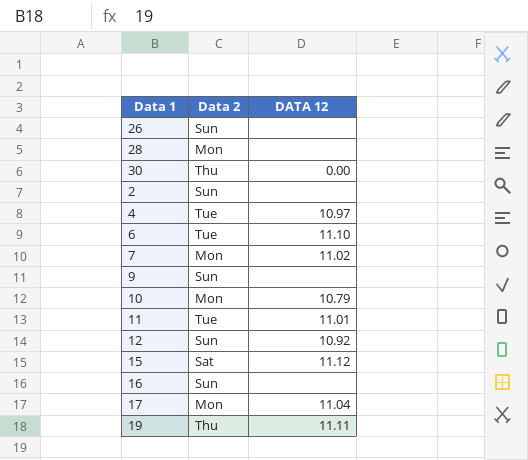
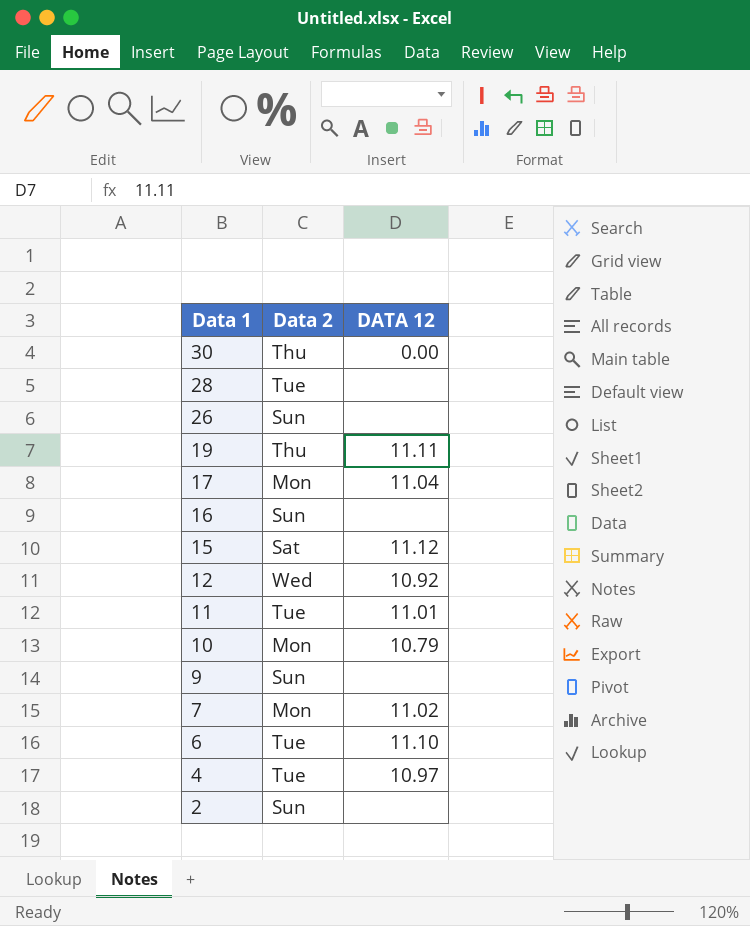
row order: none -> Data 1 descending
28 | Data 2: Mon -> Tue
12 | Data 2: Sun -> Wed

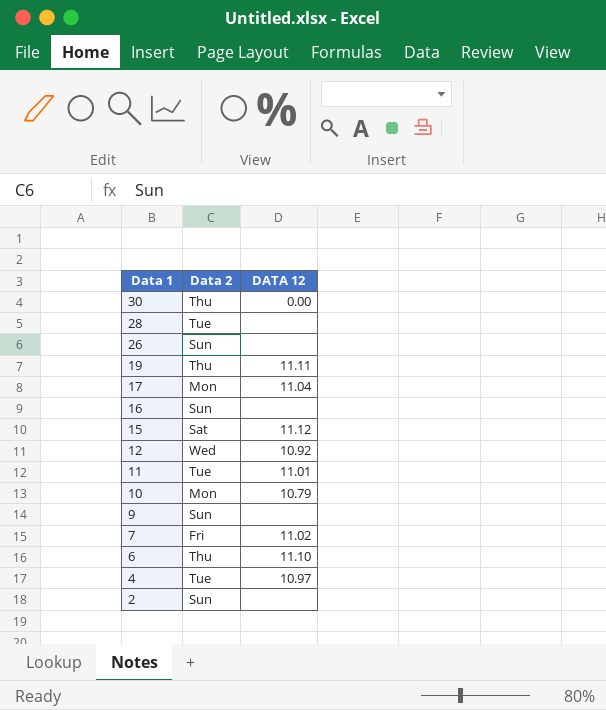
7 | Data 2: Mon -> Fri
6 | Data 2: Tue -> Thu

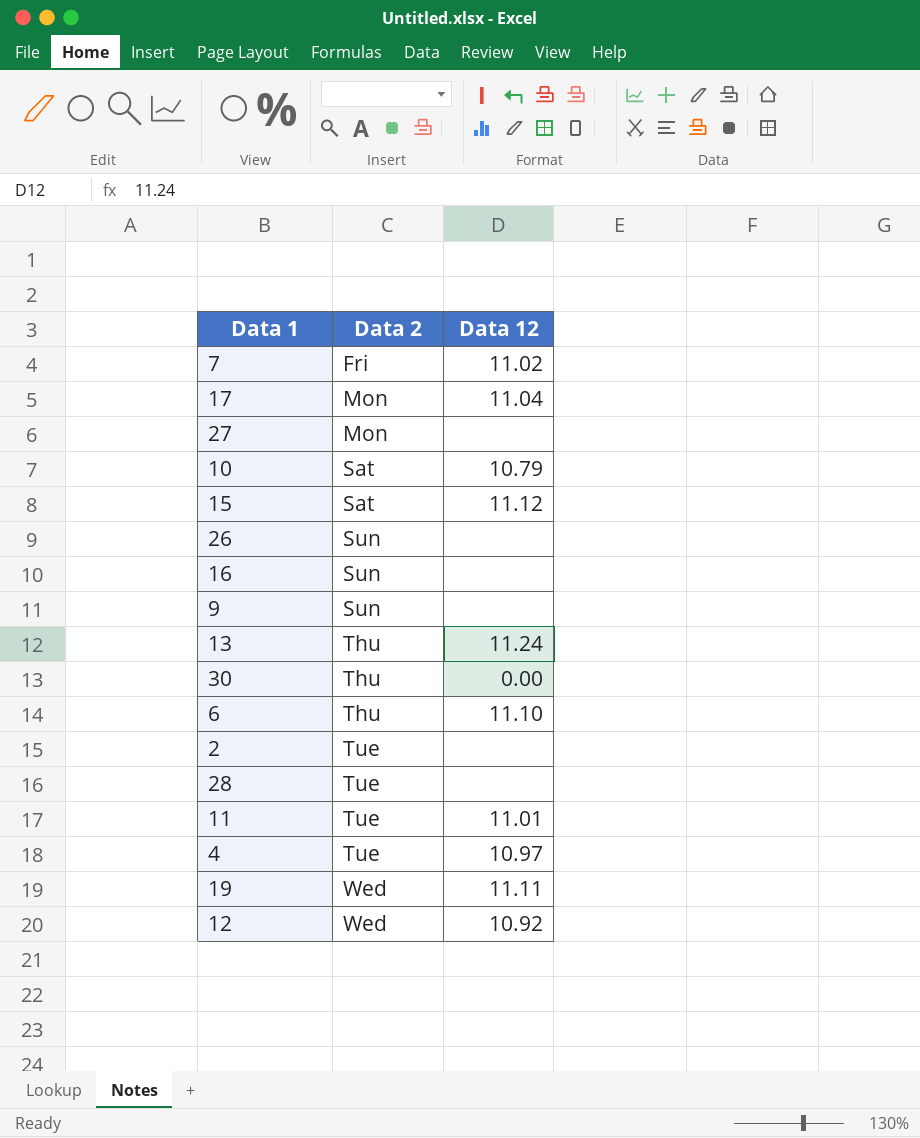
row order: Data 1 descending -> Data 2 ascending
column name: DATA 12 -> Data 12
row 27: none -> Mon | none
10 | Data 2: Mon -> Sat
row 13: none -> Thu | 11.24
2 | Data 2: Sun -> Tue
19 | Data 2: Thu -> Wed

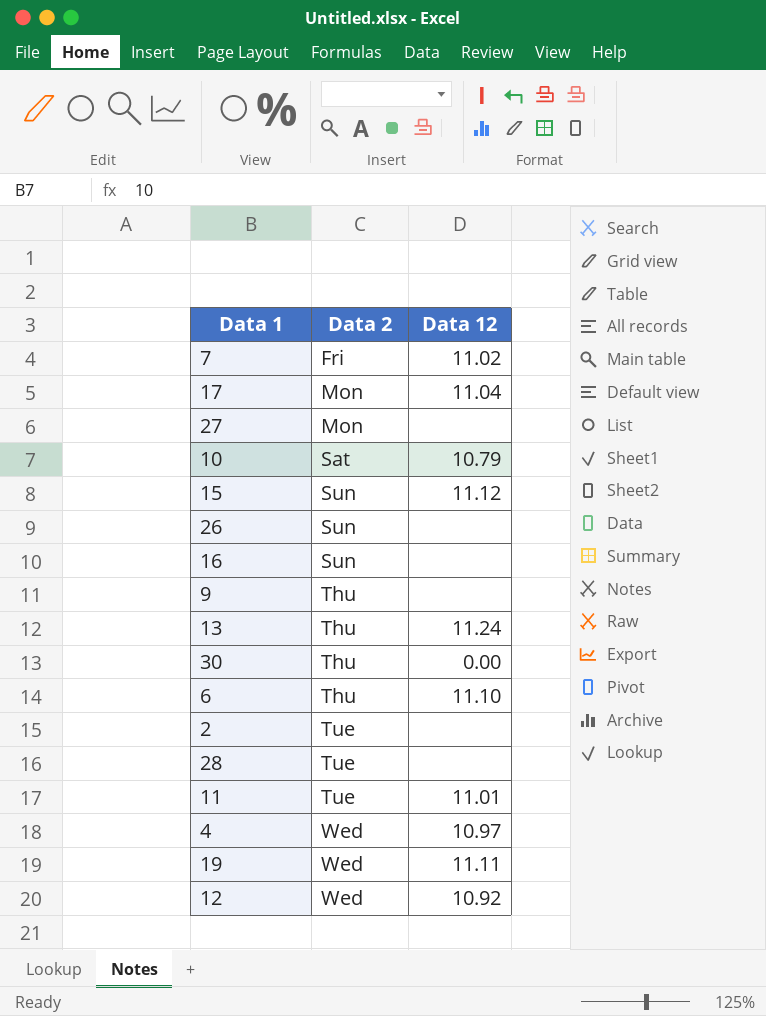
15 | Data 2: Sat -> Sun
9 | Data 2: Sun -> Thu
4 | Data 2: Tue -> Wed

